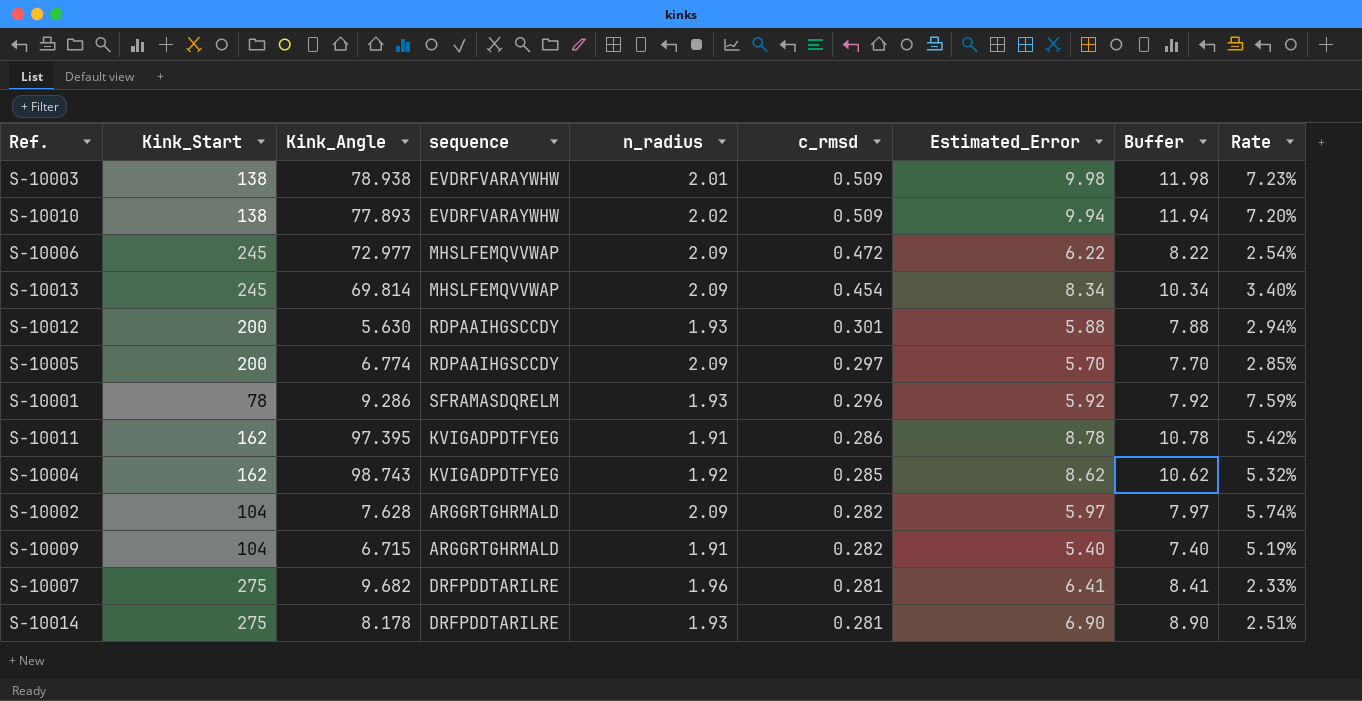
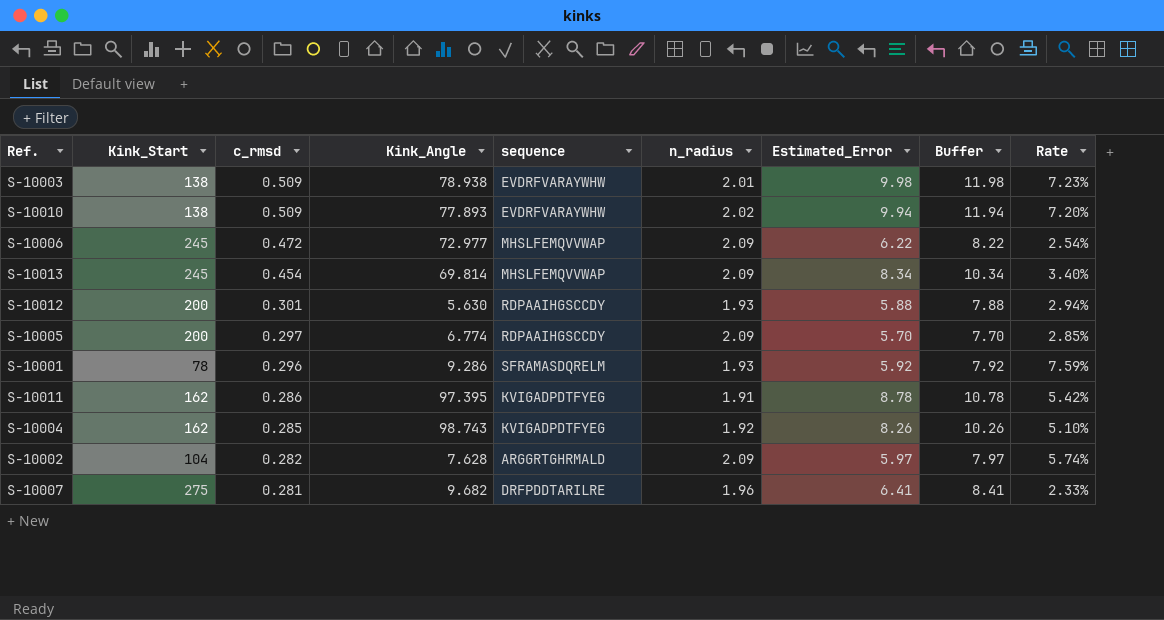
column c_rmsd | position: 6 -> 3
row S-10009: 104 | 6.715 | ARGGRTGHRMALD | 1.91 | 0.282 | 5.40 | 7.40 | 5.19% -> none
row S-10014: 275 | 8.178 | DRFPDDTARILRE | 1.93 | 0.281 | 6.90 | 8.90 | 2.51% -> none
S-10004 | Estimated_Error: 8.62 -> 8.26
S-10004 | Buffer: 10.62 -> 10.26
S-10004 | Rate: 5.32% -> 5.10%

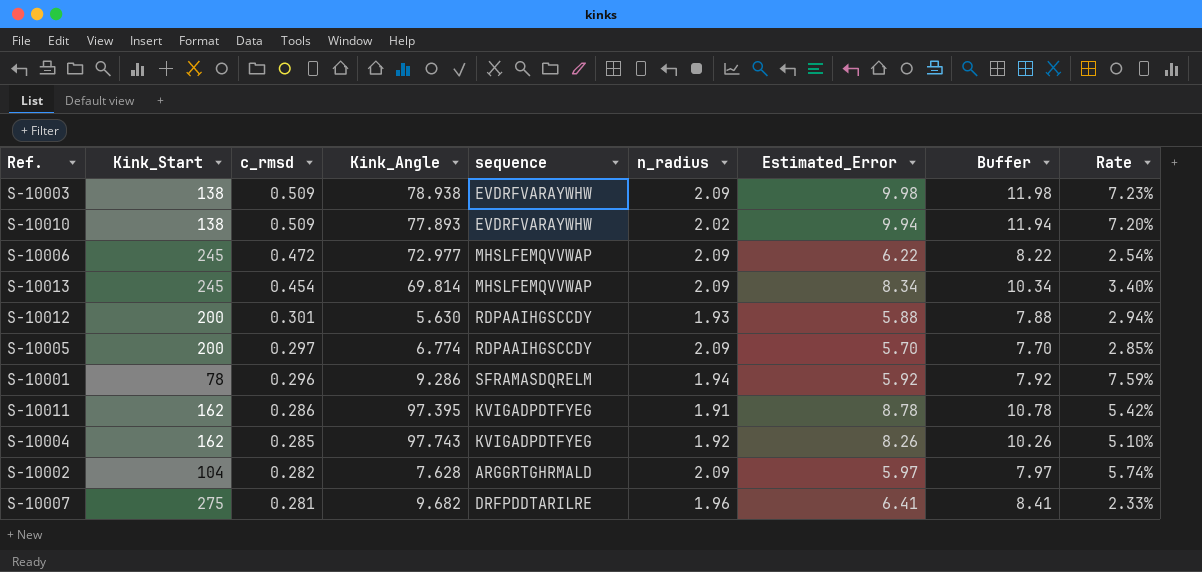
S-10003 | n_radius: 2.01 -> 2.09
S-10001 | n_radius: 1.93 -> 1.94
S-10004 | Kink_Angle: 98.743 -> 97.743

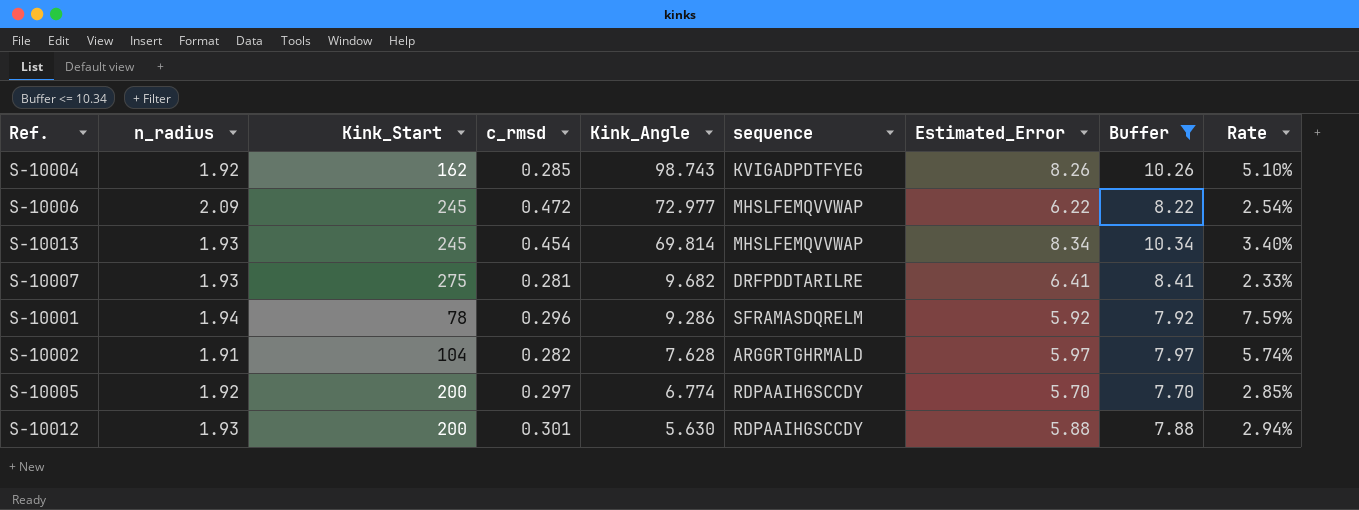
filter: none -> Buffer <= 10.34
row order: c_rmsd descending -> Kink_Angle descending
column n_radius | position: 6 -> 2
S-10004 | Kink_Angle: 97.743 -> 98.743
S-10013 | n_radius: 2.09 -> 1.93
S-10007 | n_radius: 1.96 -> 1.93
S-10002 | n_radius: 2.09 -> 1.91
S-10005 | n_radius: 2.09 -> 1.92

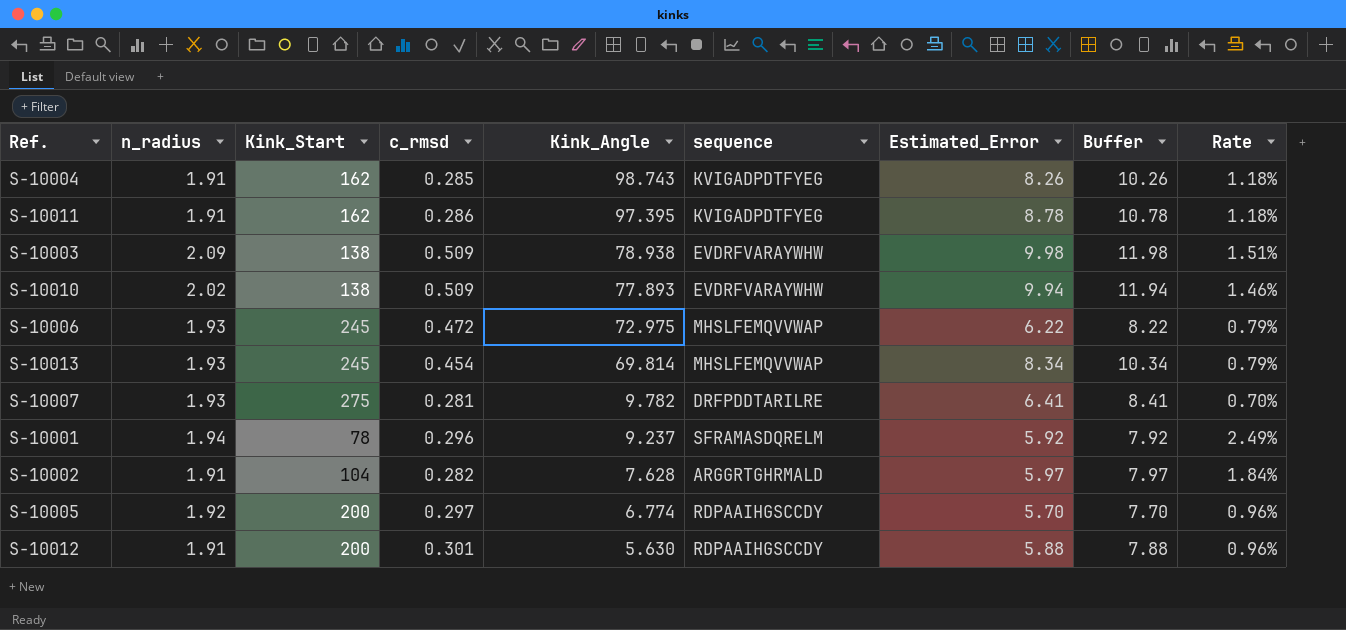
filter: Buffer <= 10.34 -> none
column Rate | formula: [Estimated_Error] / [Kink_Start] -> [n_radius] / [Kink_Start]
S-10004 | n_radius: 1.92 -> 1.91
S-10006 | n_radius: 2.09 -> 1.93
S-10006 | Kink_Angle: 72.977 -> 72.975
S-10007 | Kink_Angle: 9.682 -> 9.782
S-10001 | Kink_Angle: 9.286 -> 9.237
S-10012 | n_radius: 1.93 -> 1.91

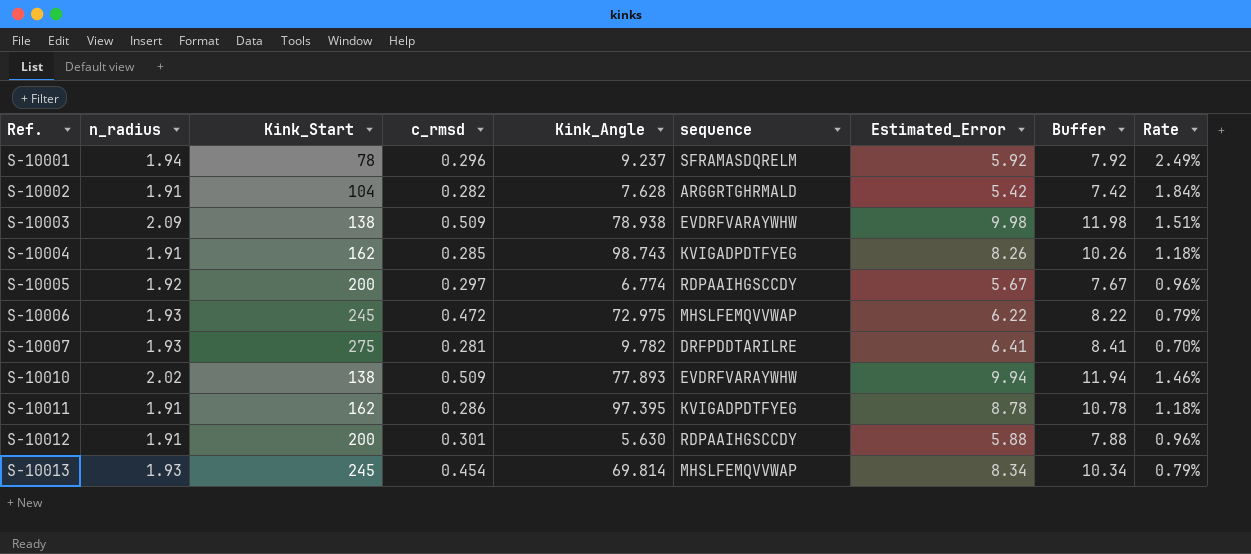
row order: Kink_Angle descending -> Ref. ascending
S-10002 | Estimated_Error: 5.97 -> 5.42
S-10002 | Buffer: 7.97 -> 7.42
S-10005 | Estimated_Error: 5.70 -> 5.67
S-10005 | Buffer: 7.70 -> 7.67

